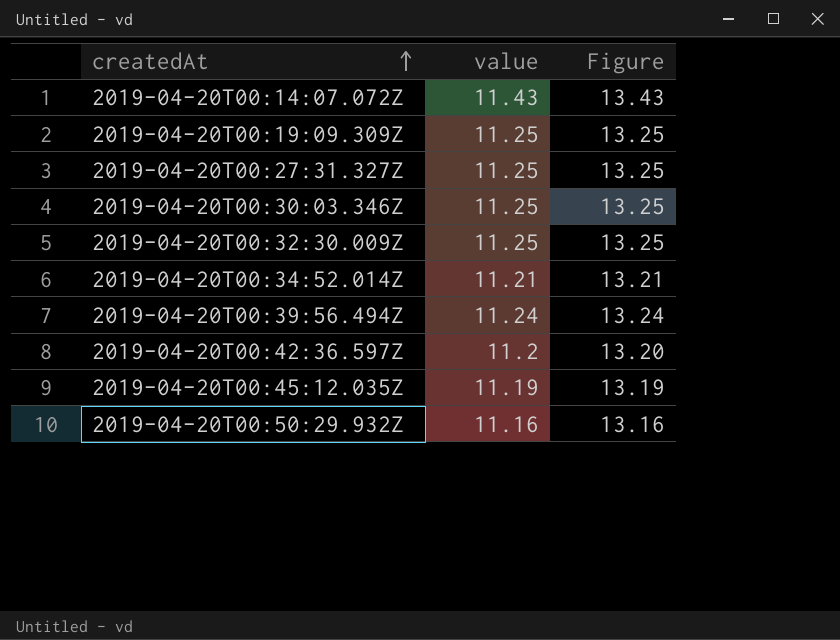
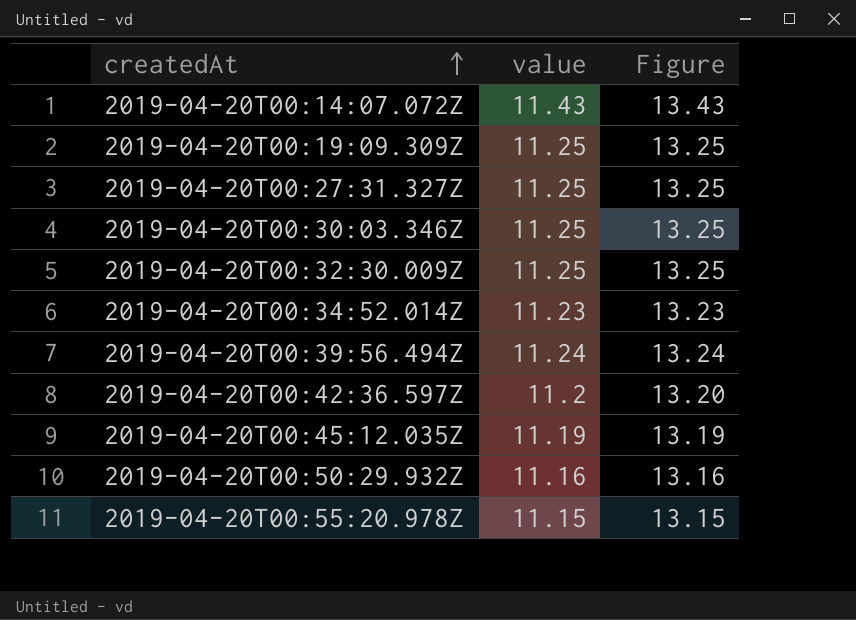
2019-04-20T00:34:52.014Z | value: 11.21 -> 11.23
2019-04-20T00:34:52.014Z | Figure: 13.21 -> 13.23
row 2019-04-20T00:55:20.978Z: none -> 11.15 | 13.15

